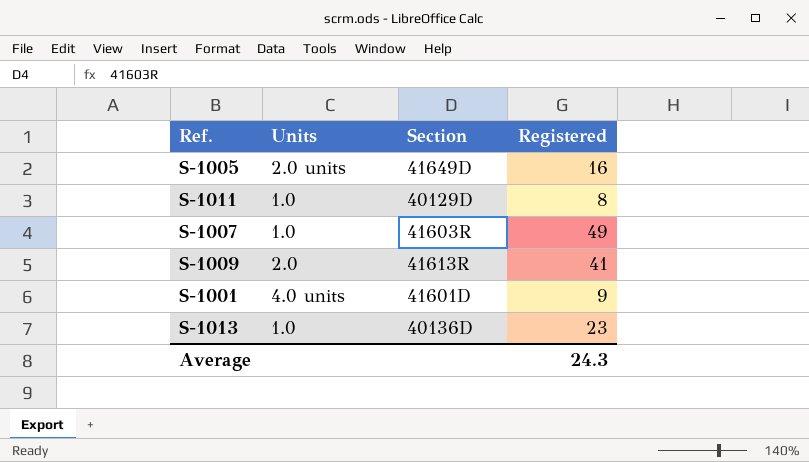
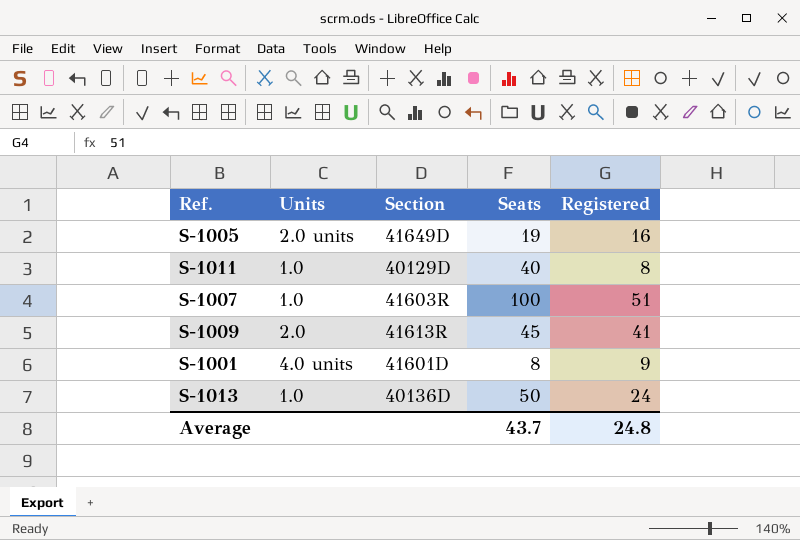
column Seats | position: none -> 4
S-1007 | Registered: 49 -> 51
S-1013 | Registered: 23 -> 24
Average | Registered: 24.3 -> 24.8

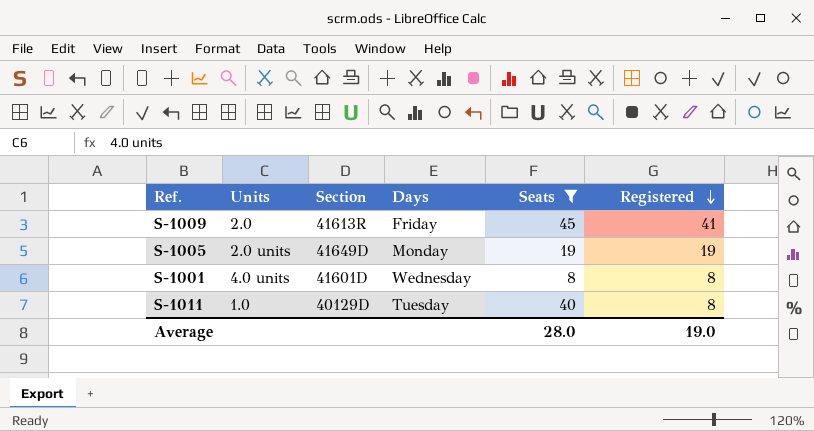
filter: none -> Seats <= 45
row order: none -> Registered descending
column Days | position: none -> 4
S-1005 | Registered: 16 -> 19
S-1001 | Registered: 9 -> 8
Average | Seats: 43.7 -> 28.0
Average | Registered: 24.8 -> 19.0

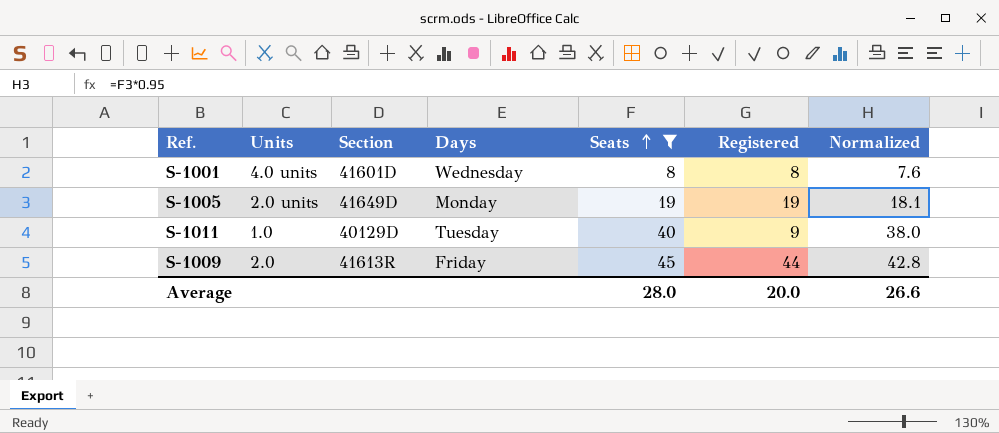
row order: Registered descending -> Seats ascending
column Normalized | formula: none -> [Seats] * 0.95
S-1011 | Registered: 8 -> 9
S-1009 | Registered: 41 -> 44
Average | Registered: 19.0 -> 20.0

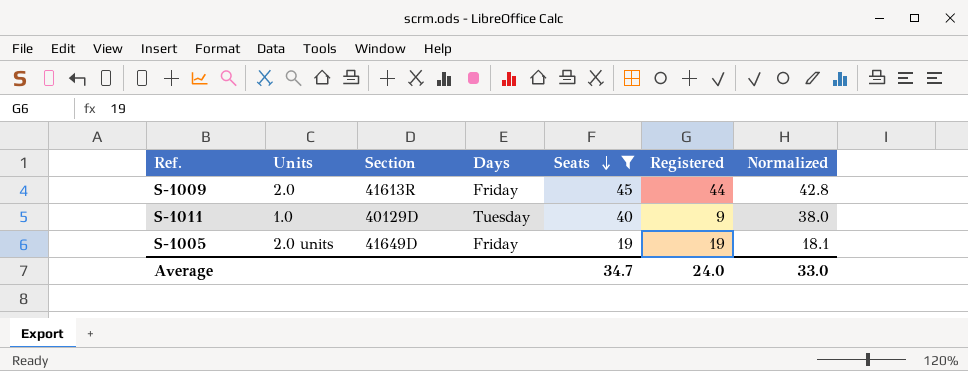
row order: Seats ascending -> Seats descending
row S-1001: 4.0 units | 41601D | Wednesday | 8 | 8 | 7.6 -> none
S-1005 | Days: Monday -> Friday
Average | Seats: 28.0 -> 34.7
Average | Registered: 20.0 -> 24.0
Average | Normalized: 26.6 -> 33.0

